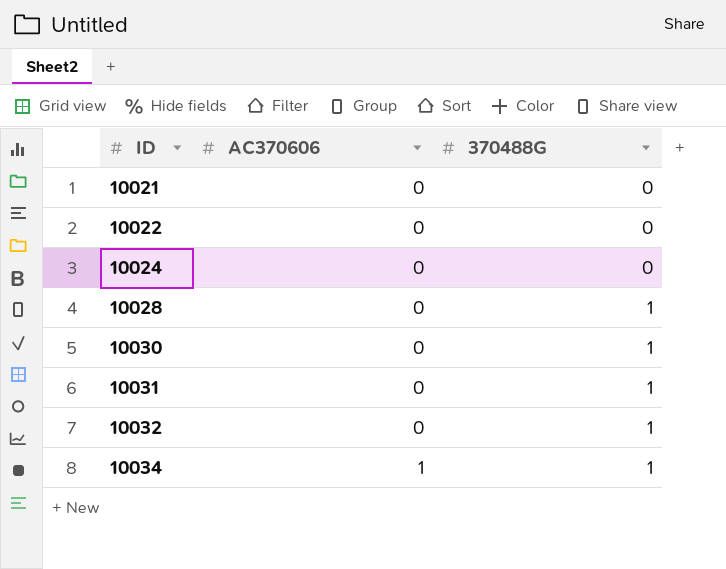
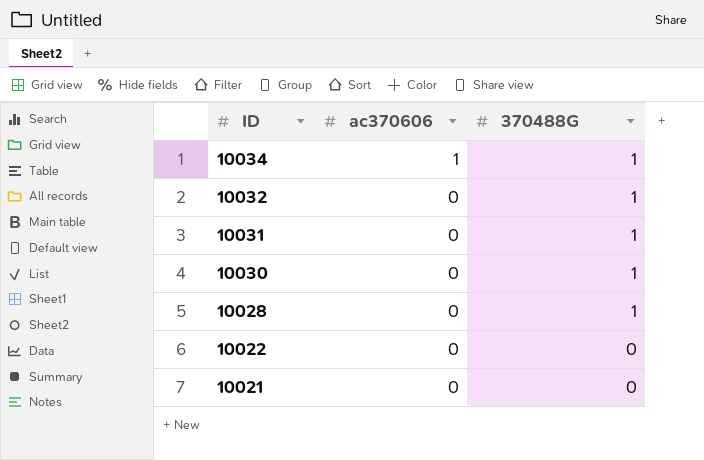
row order: ID ascending -> ID descending
column name: AC370606 -> ac370606
row 10024: 0 | 0 -> none

